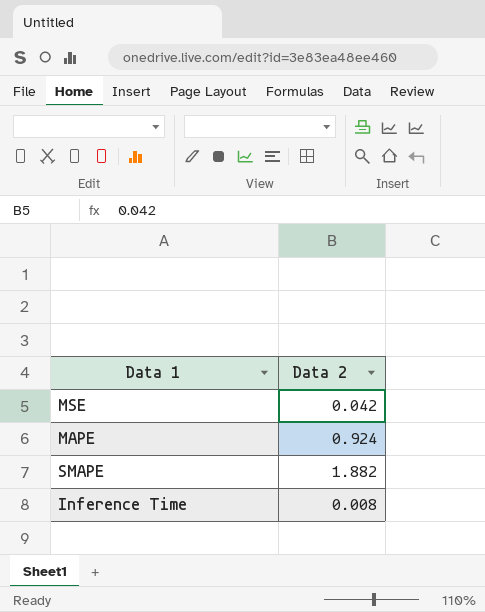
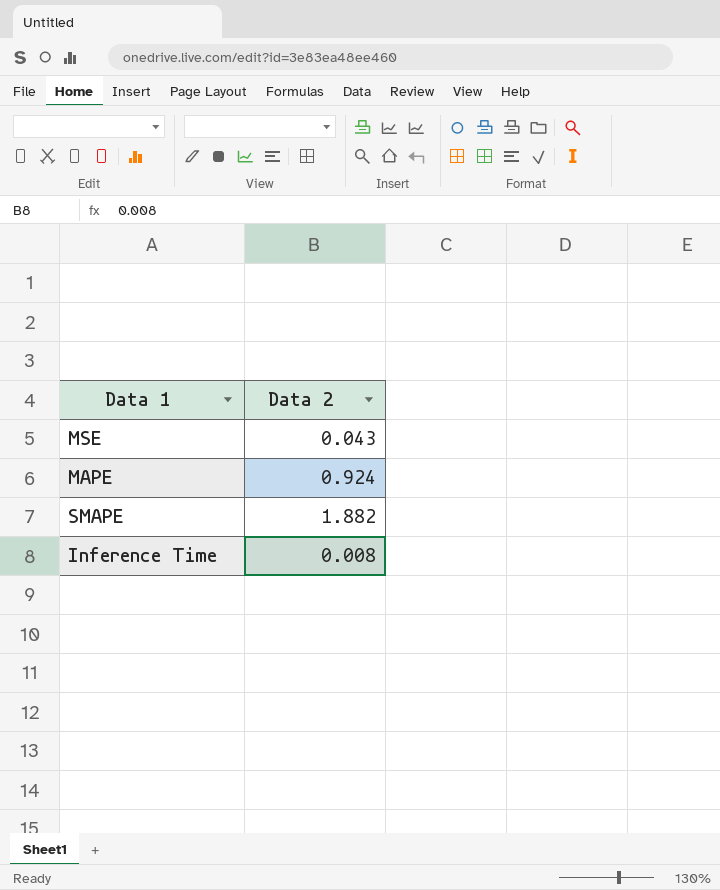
MSE | Data 2: 0.042 -> 0.043

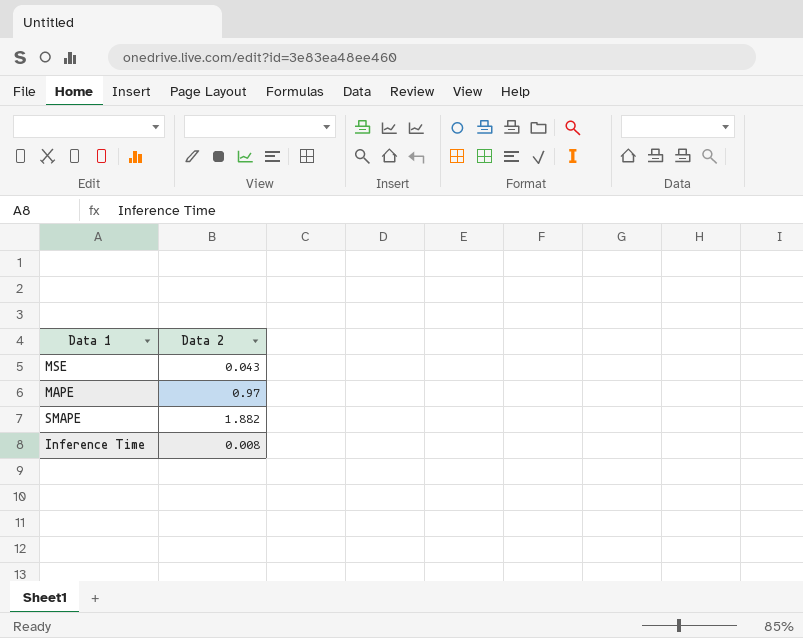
MAPE | Data 2: 0.924 -> 0.97

